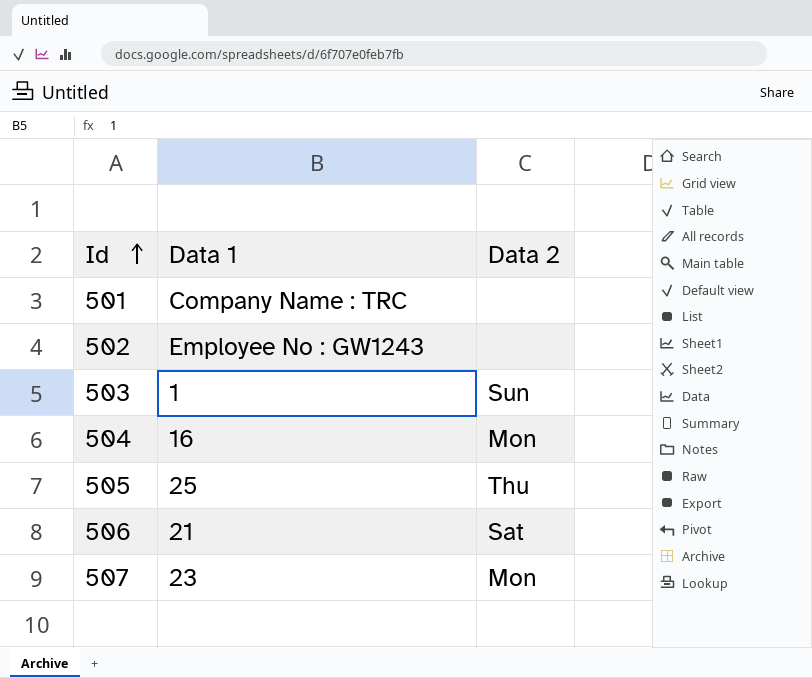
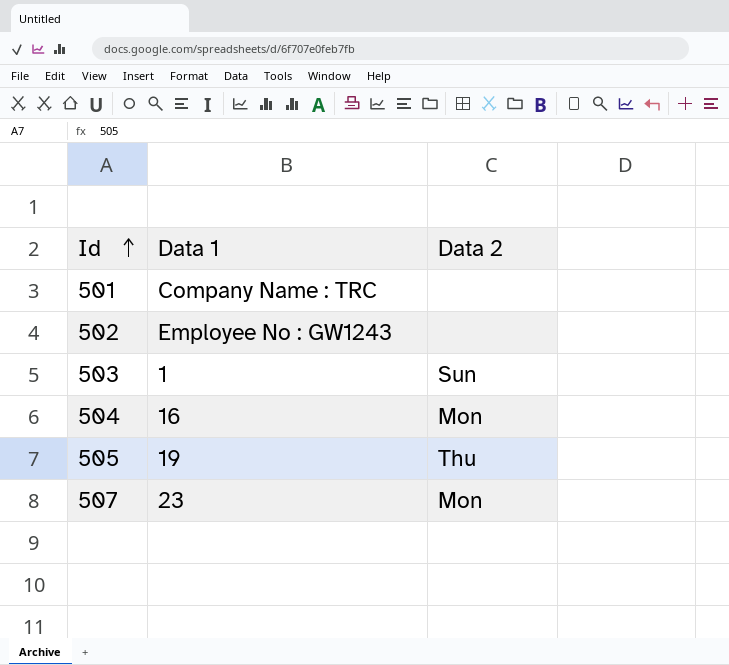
row 506: 21 | Sat -> none
505 | Data 1: 25 -> 19

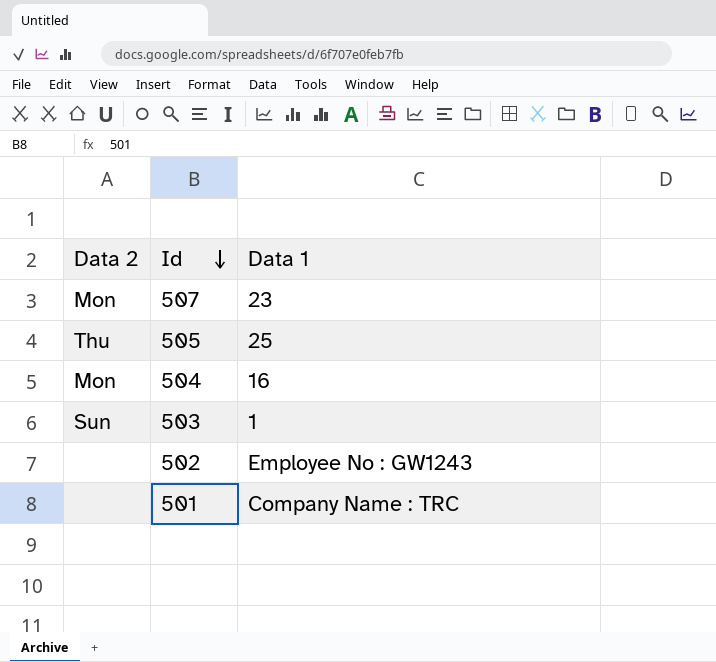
row order: Id ascending -> Id descending
column Data 2 | position: 3 -> 1
505 | Data 1: 19 -> 25

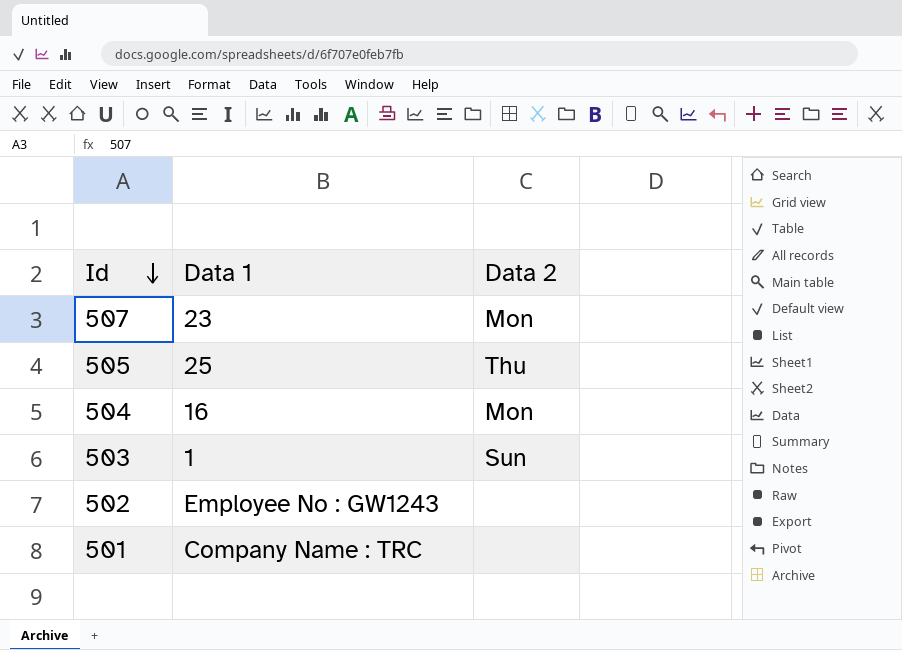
column Data 2 | position: 1 -> 3

